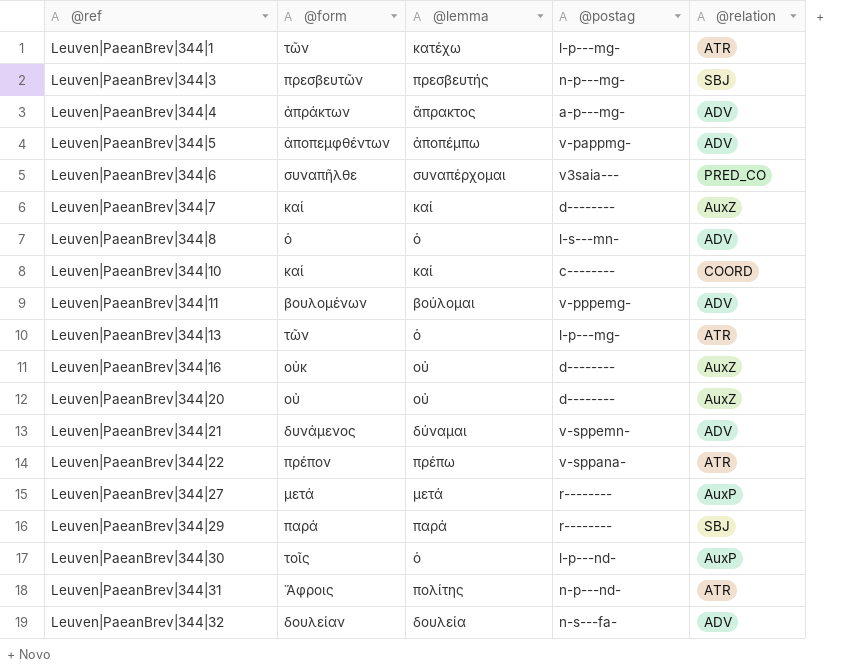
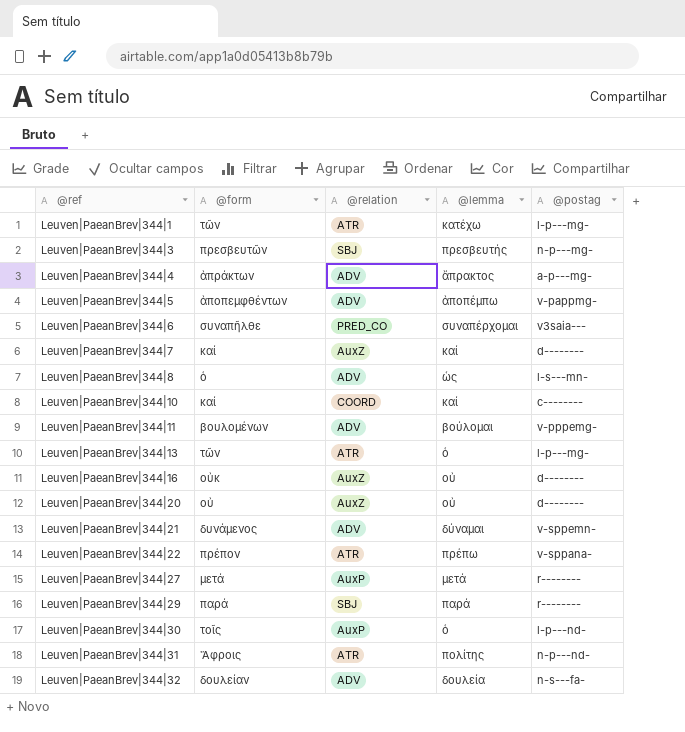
column @relation | position: 5 -> 3
Leuven|PaeanBrev|344|8 | @lemma: ὁ -> ὡς

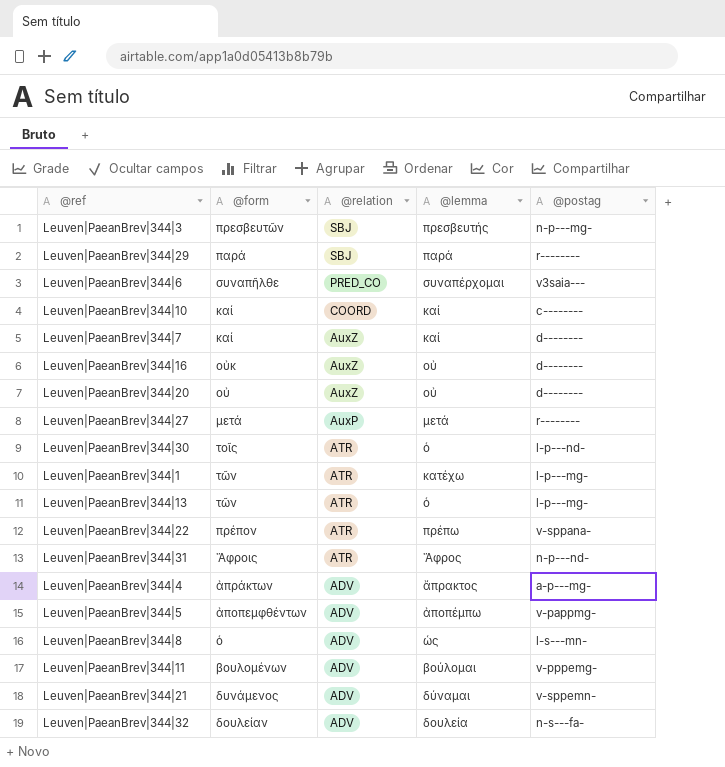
row order: @ref ascending -> @relation descending
Leuven|PaeanBrev|344|30 | @relation: AuxP -> ATR
Leuven|PaeanBrev|344|31 | @lemma: πολίτης -> Ἄφρος

